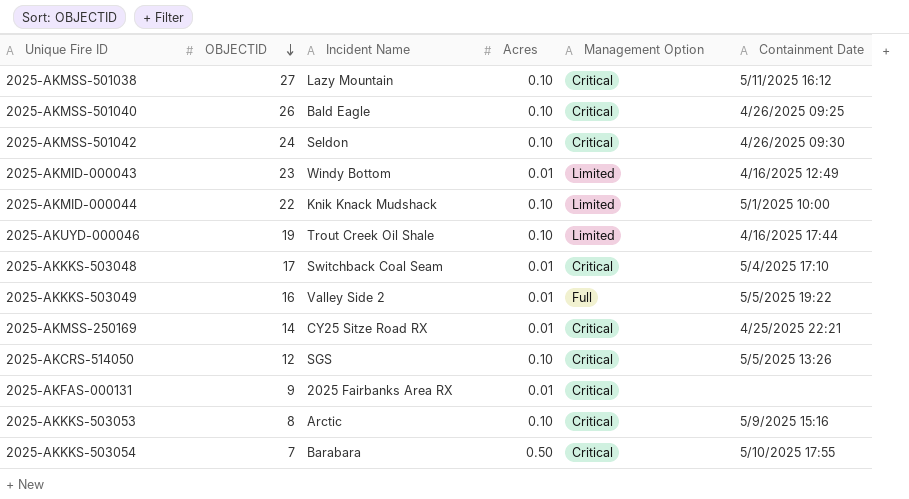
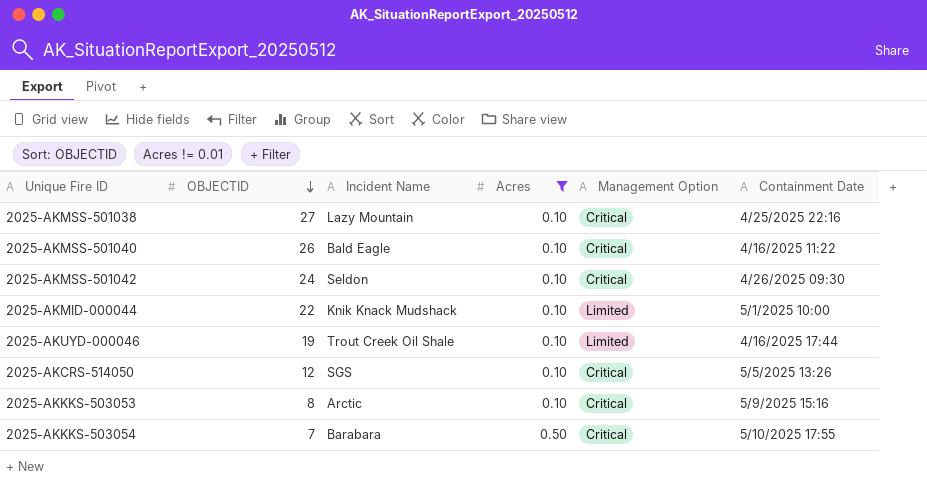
filter: none -> Acres != 0.01
2025-AKMSS-501038 | Containment Date: 5/11/2025 16:12 -> 4/25/2025 22:16
2025-AKMSS-501040 | Containment Date: 4/26/2025 09:25 -> 4/16/2025 11:22

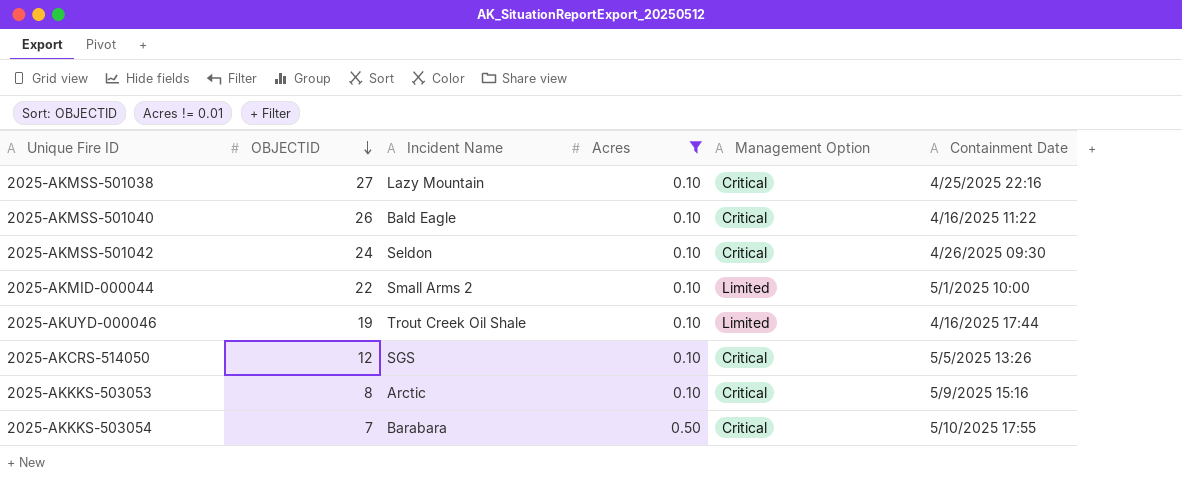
2025-AKMID-000044 | Incident Name: Knik Knack Mudshack -> Small Arms 2

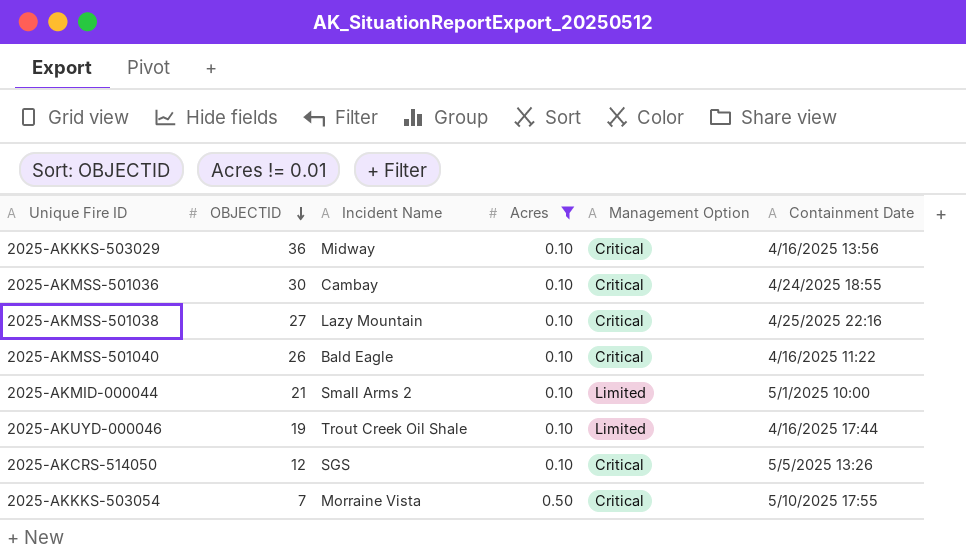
row 2025-AKMSS-501042: 24 | Seldon | 0.10 | Critical | 4/26/2025 09:30 -> none
row 2025-AKKKS-503053: 8 | Arctic | 0.10 | Critical | 5/9/2025 15:16 -> none
row 2025-AKKKS-503029: none -> 36 | Midway | 0.10 | Critical | 4/16/2025 13:56
row 2025-AKMSS-501036: none -> 30 | Cambay | 0.10 | Critical | 4/24/2025 18:55
2025-AKMID-000044 | OBJECTID: 22 -> 21
2025-AKKKS-503054 | Incident Name: Barabara -> Morraine Vista

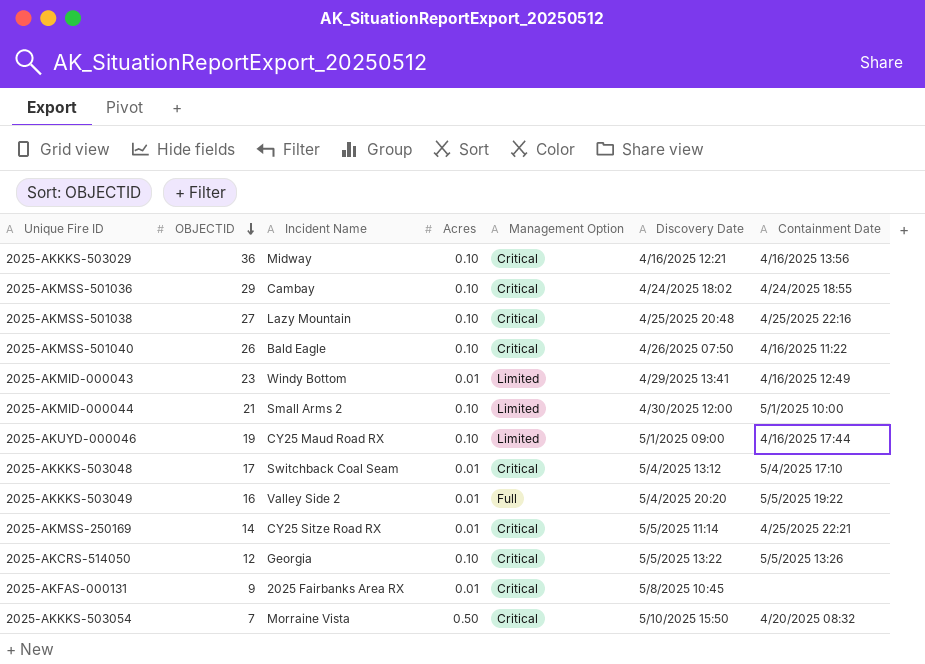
filter: Acres != 0.01 -> none
column Discovery Date | position: none -> 6
2025-AKMSS-501036 | OBJECTID: 30 -> 29
2025-AKUYD-000046 | Incident Name: Trout Creek Oil Shale -> CY25 Maud Road RX
2025-AKCRS-514050 | Incident Name: SGS -> Georgia
2025-AKKKS-503054 | Containment Date: 5/10/2025 17:55 -> 4/20/2025 08:32

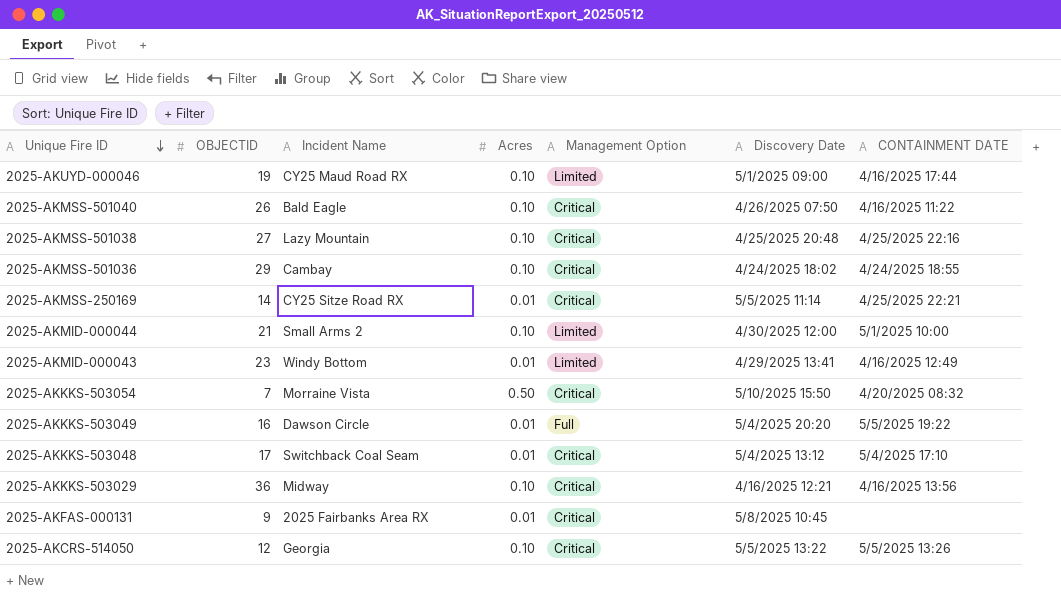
row order: OBJECTID descending -> Unique Fire ID descending
column name: Containment Date -> CONTAINMENT DATE
2025-AKKKS-503049 | Incident Name: Valley Side 2 -> Dawson Circle

